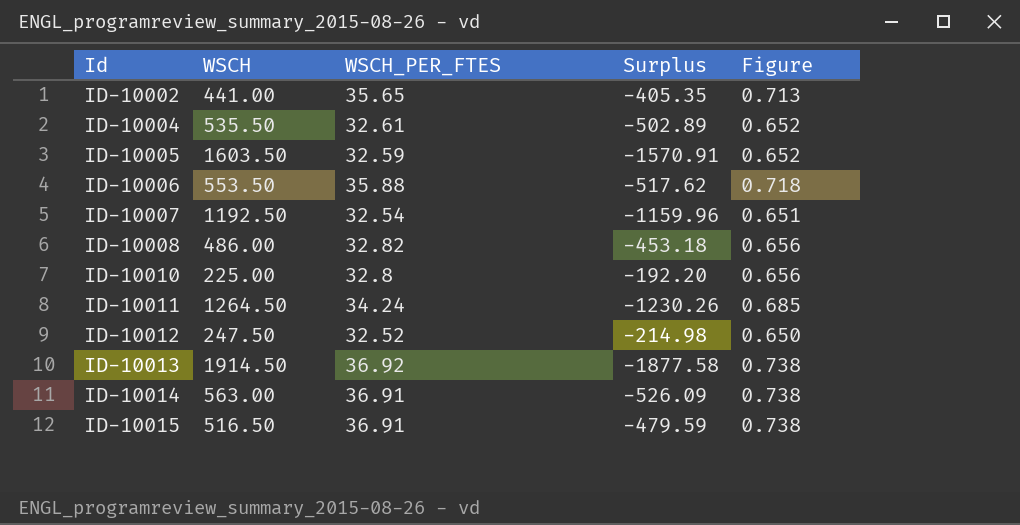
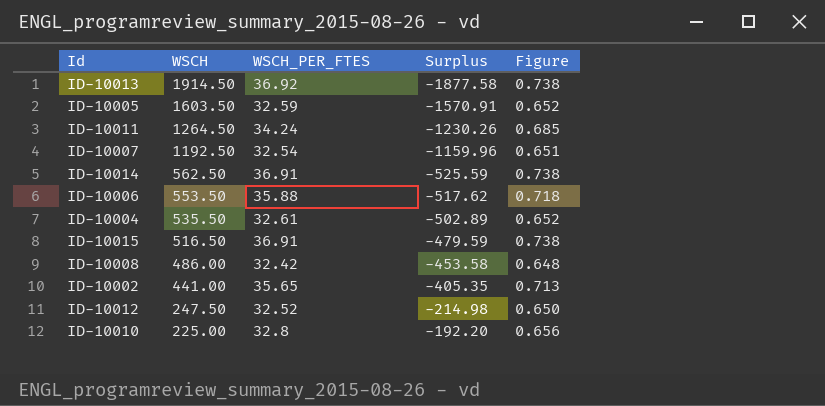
row order: Id ascending -> WSCH descending
ID-10014 | WSCH: 563.00 -> 562.50
ID-10014 | Surplus: -526.09 -> -525.59
ID-10008 | WSCH_PER_FTES: 32.82 -> 32.42
ID-10008 | Surplus: -453.18 -> -453.58
ID-10008 | Figure: 0.656 -> 0.648

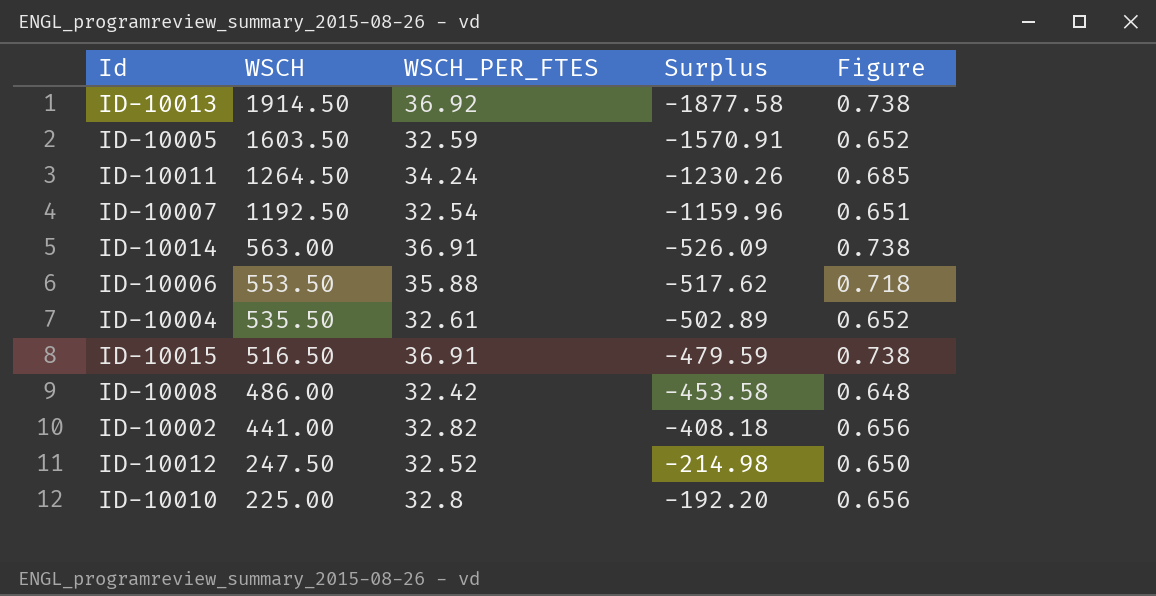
ID-10014 | WSCH: 562.50 -> 563.00
ID-10014 | Surplus: -525.59 -> -526.09
ID-10002 | WSCH_PER_FTES: 35.65 -> 32.82
ID-10002 | Surplus: -405.35 -> -408.18
ID-10002 | Figure: 0.713 -> 0.656

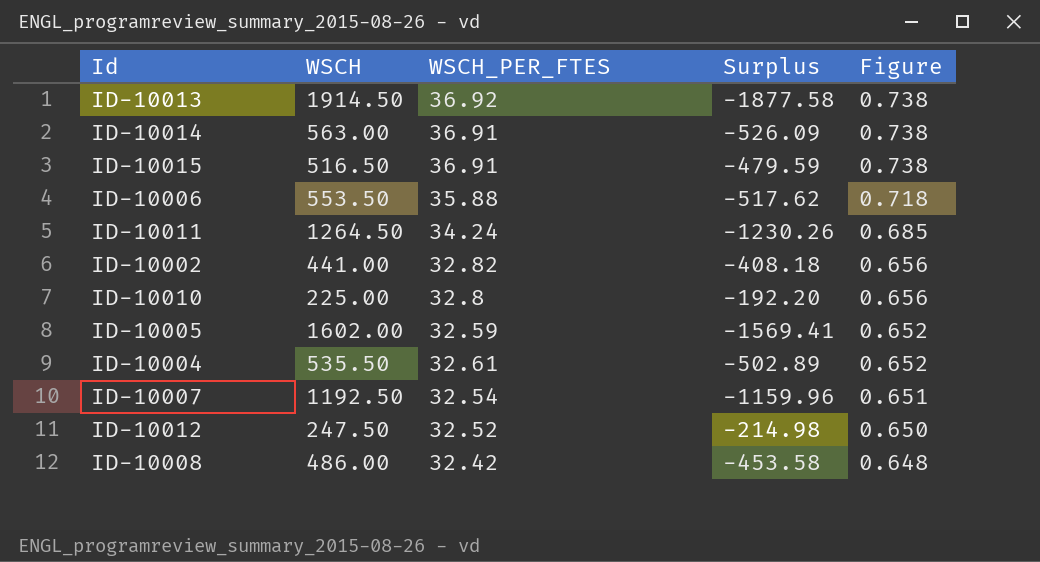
row order: WSCH descending -> Figure descending
ID-10005 | WSCH: 1603.50 -> 1602.00
ID-10005 | Surplus: -1570.91 -> -1569.41

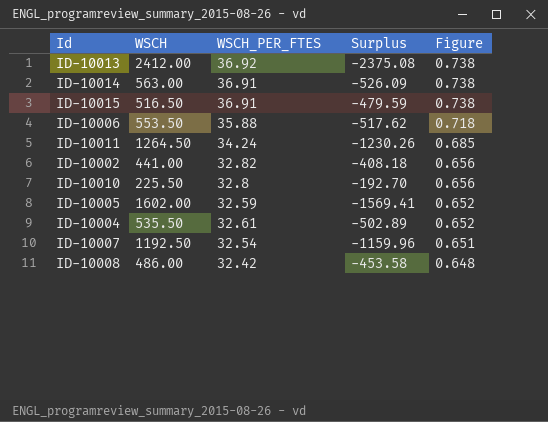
row ID-10012: 247.50 | 32.52 | -214.98 | 0.650 -> none
ID-10013 | WSCH: 1914.50 -> 2412.00
ID-10013 | Surplus: -1877.58 -> -2375.08
ID-10010 | WSCH: 225.00 -> 225.50
ID-10010 | Surplus: -192.20 -> -192.70

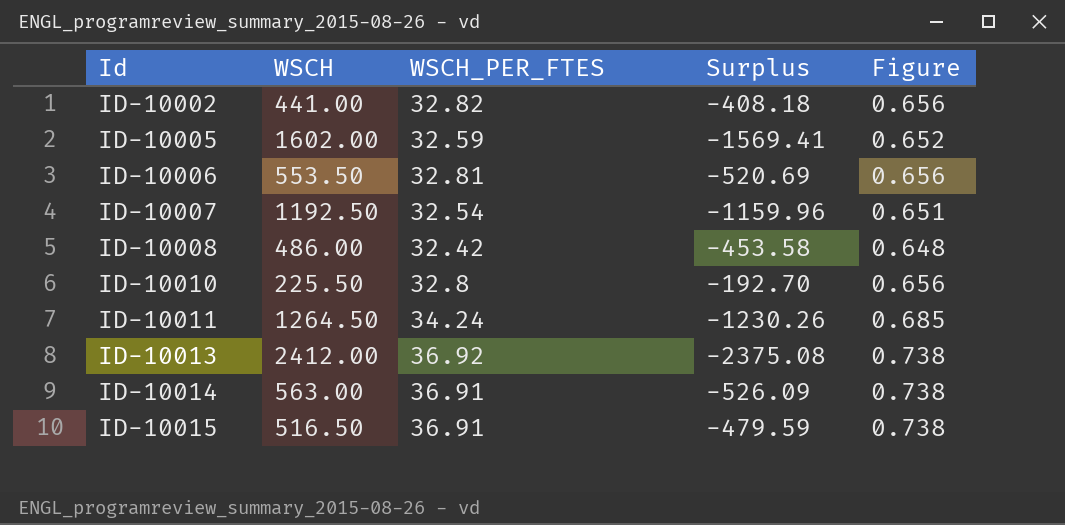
row order: Figure descending -> Id ascending
row ID-10004: 535.50 | 32.61 | -502.89 | 0.652 -> none
ID-10006 | WSCH_PER_FTES: 35.88 -> 32.81
ID-10006 | Surplus: -517.62 -> -520.69
ID-10006 | Figure: 0.718 -> 0.656

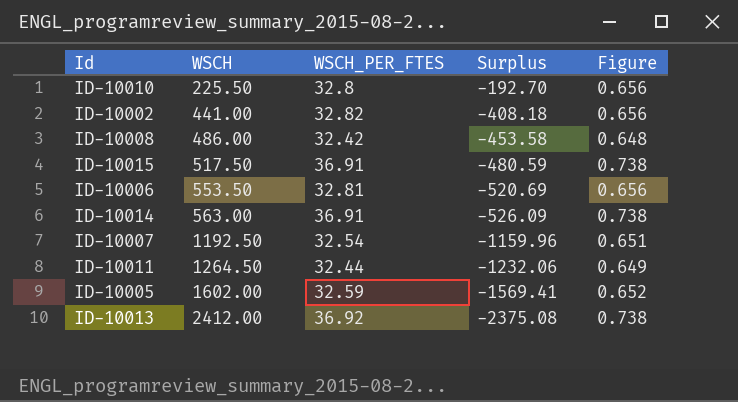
row order: Id ascending -> WSCH ascending
ID-10015 | WSCH: 516.50 -> 517.50
ID-10015 | Surplus: -479.59 -> -480.59
ID-10011 | WSCH_PER_FTES: 34.24 -> 32.44
ID-10011 | Surplus: -1230.26 -> -1232.06
ID-10011 | Figure: 0.685 -> 0.649

